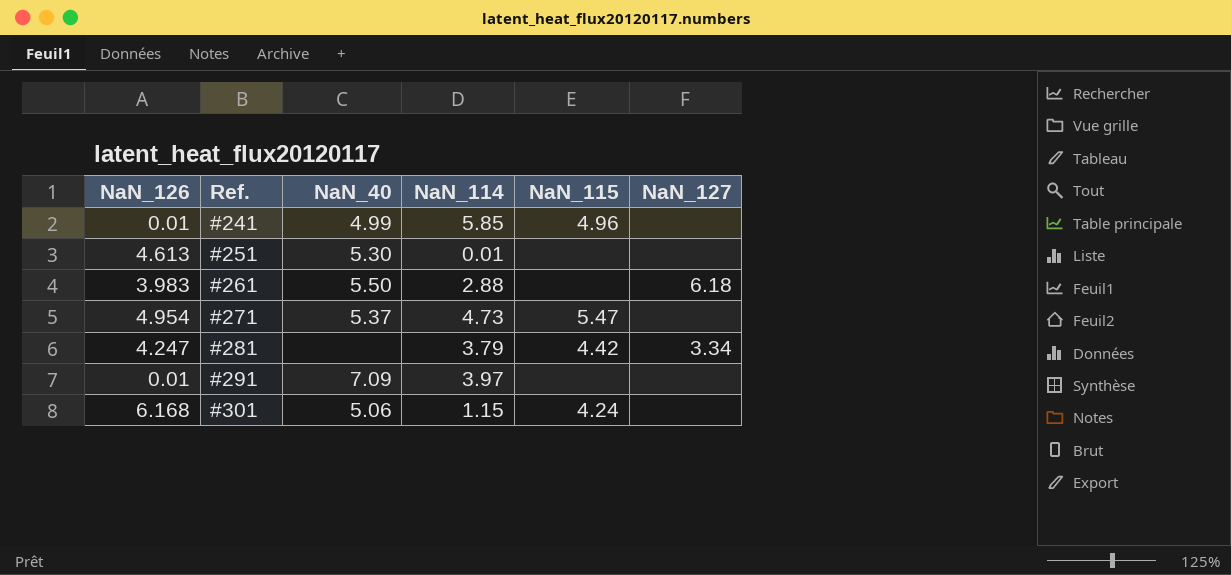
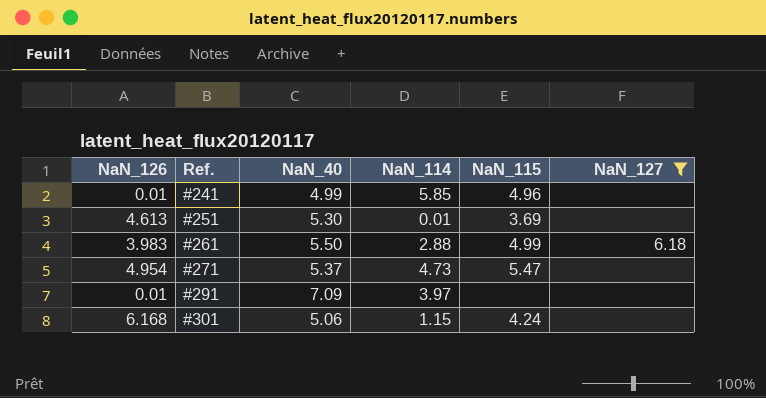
filter: none -> NaN_127 != 3.34
#251 | NaN_115: none -> 3.69
#261 | NaN_115: none -> 4.99

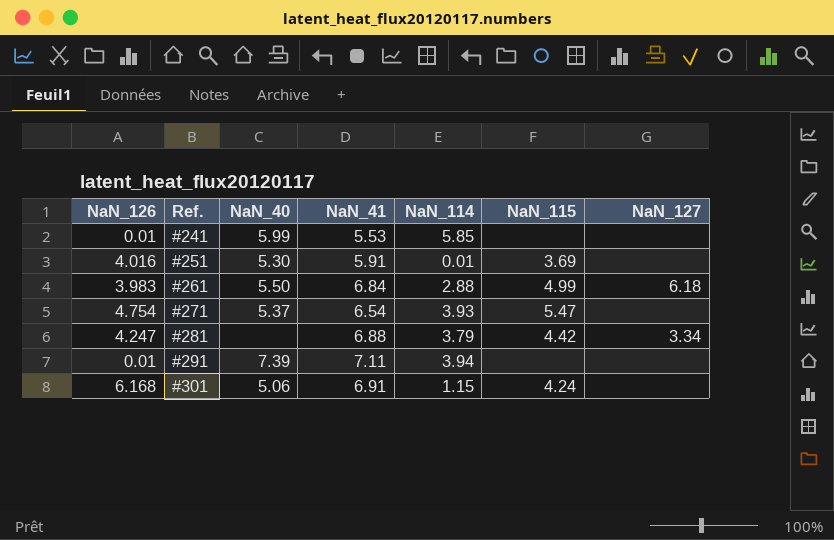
filter: NaN_127 != 3.34 -> none
column NaN_41 | position: none -> 4
#241 | NaN_40: 4.99 -> 5.99
#241 | NaN_115: 4.96 -> none
#251 | NaN_126: 4.613 -> 4.016
#271 | NaN_126: 4.954 -> 4.754
#271 | NaN_114: 4.73 -> 3.93
#291 | NaN_40: 7.09 -> 7.39
#291 | NaN_114: 3.97 -> 3.94

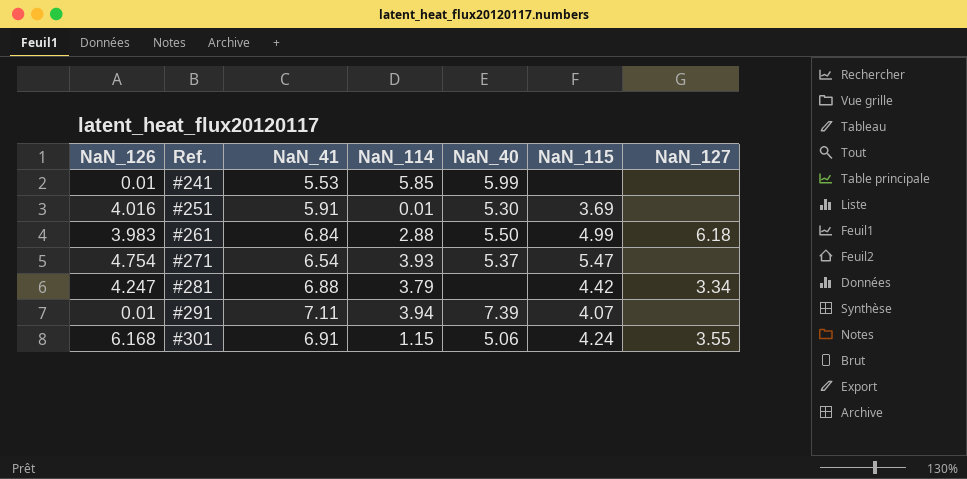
column NaN_40 | position: 3 -> 5
#291 | NaN_115: none -> 4.07
#301 | NaN_127: none -> 3.55

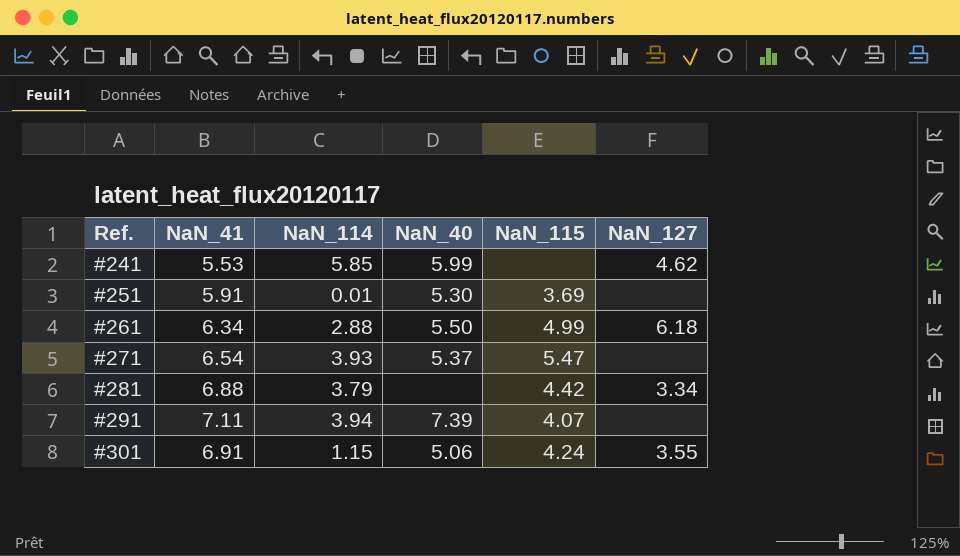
column NaN_126 | position: 1 -> none
#241 | NaN_127: none -> 4.62
#261 | NaN_41: 6.84 -> 6.34

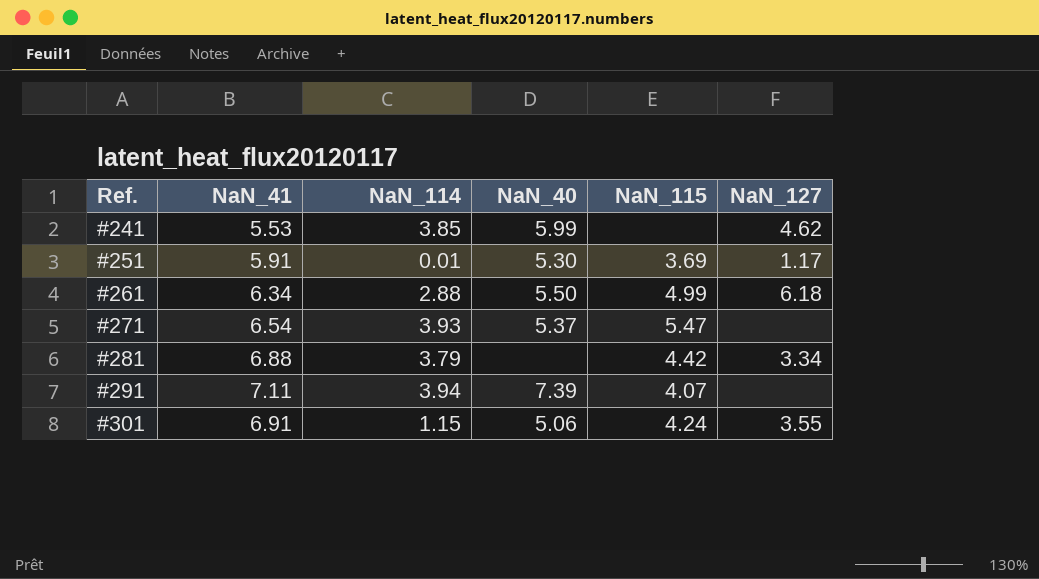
#241 | NaN_114: 5.85 -> 3.85
#251 | NaN_127: none -> 1.17

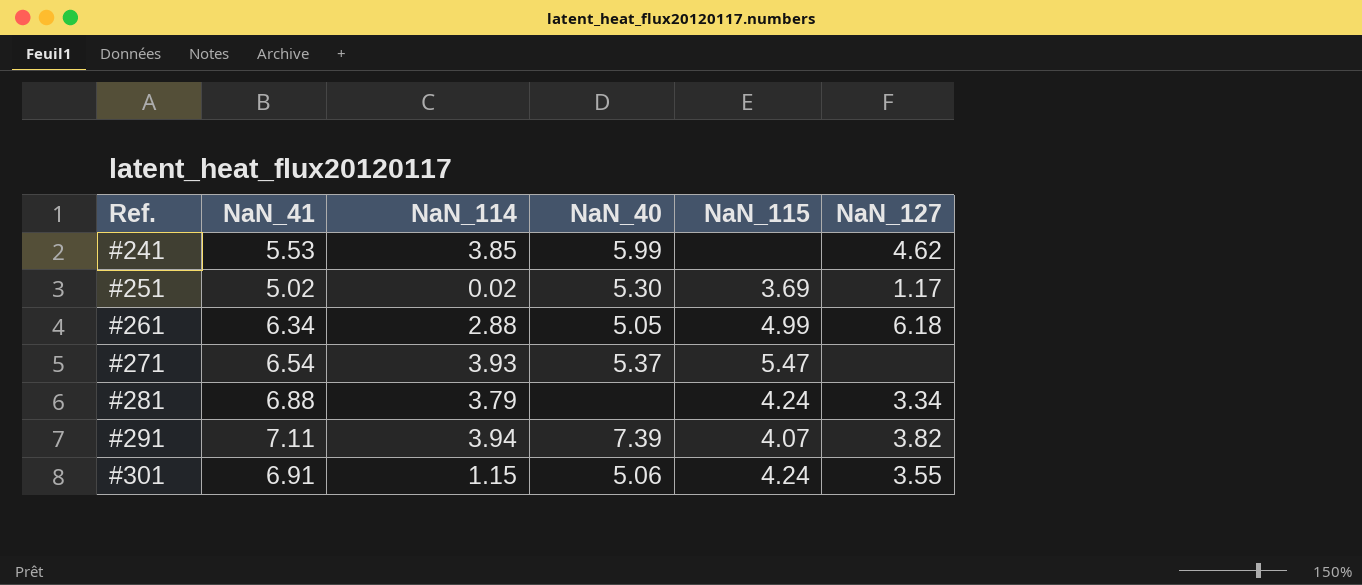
#251 | NaN_41: 5.91 -> 5.02
#251 | NaN_114: 0.01 -> 0.02
#261 | NaN_40: 5.50 -> 5.05
#281 | NaN_115: 4.42 -> 4.24
#291 | NaN_127: none -> 3.82

